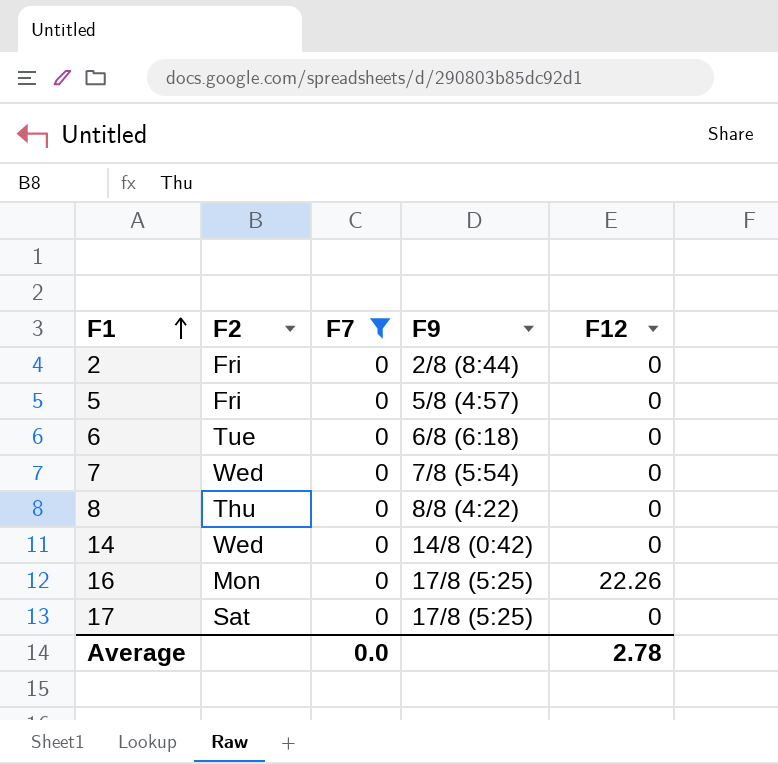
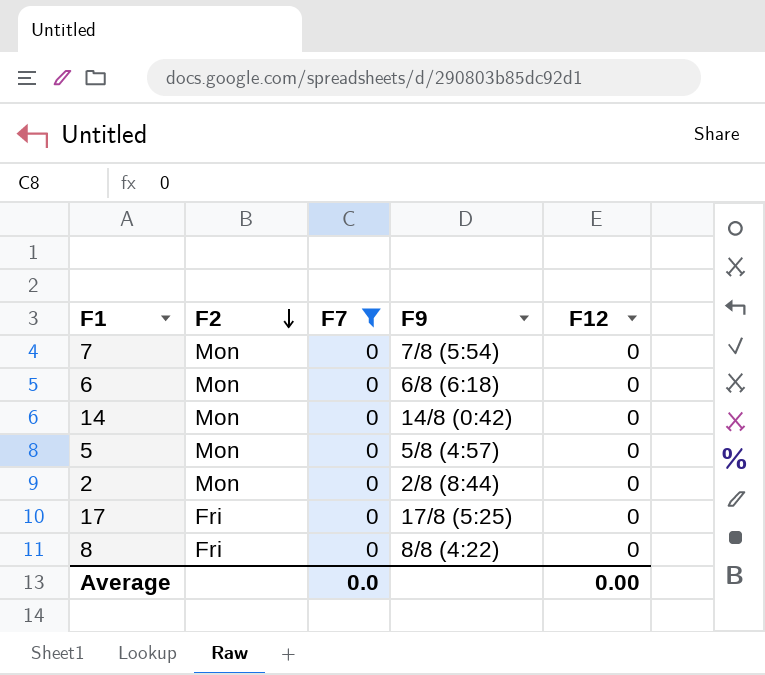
row order: F1 ascending -> F2 descending
row 16: Mon | 0 | 17/8 (5:25) | 22.26 -> none
7 | F2: Wed -> Mon
6 | F2: Tue -> Mon
14 | F2: Wed -> Mon
5 | F2: Fri -> Mon
2 | F2: Fri -> Mon
17 | F2: Sat -> Fri
8 | F2: Thu -> Fri
Average | F12: 2.78 -> 0.00

